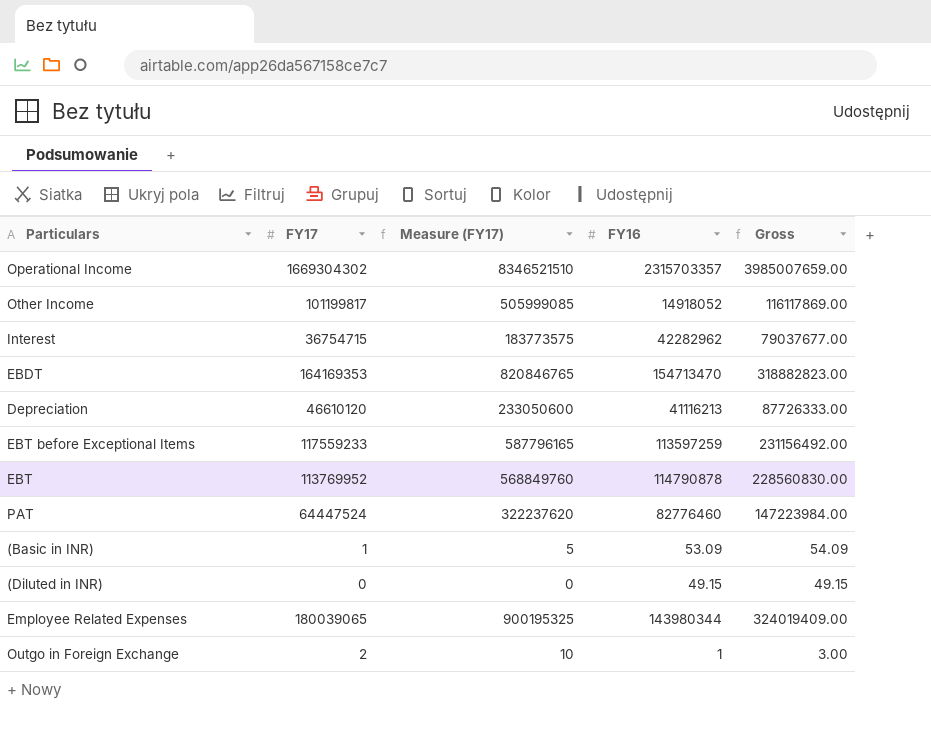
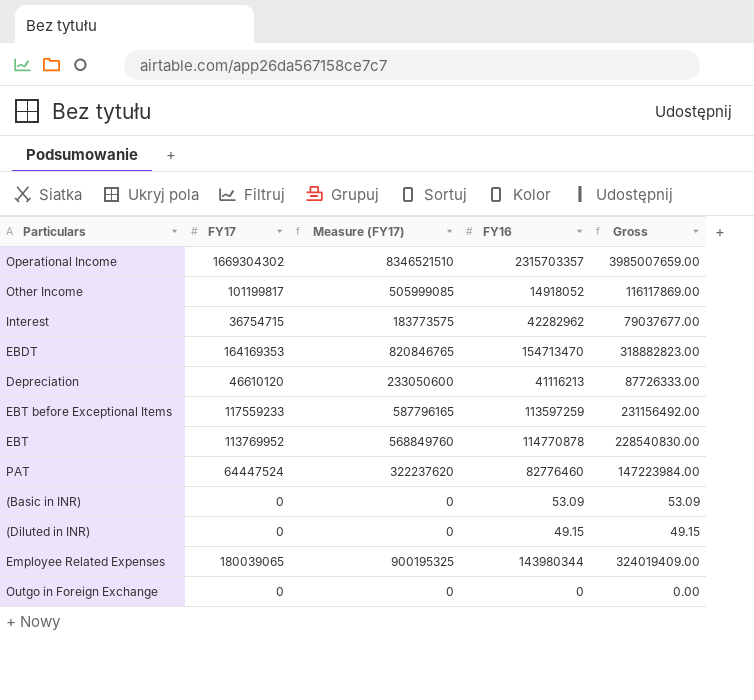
EBT | FY16: 114790878 -> 114770878
EBT | Gross: 228560830.00 -> 228540830.00
(Basic in INR) | FY17: 1 -> 0
(Basic in INR) | Measure (FY17): 5 -> 0
(Basic in INR) | Gross: 54.09 -> 53.09
Outgo in Foreign Exchange | FY17: 2 -> 0
Outgo in Foreign Exchange | Measure (FY17): 10 -> 0
Outgo in Foreign Exchange | FY16: 1 -> 0
Outgo in Foreign Exchange | Gross: 3.00 -> 0.00

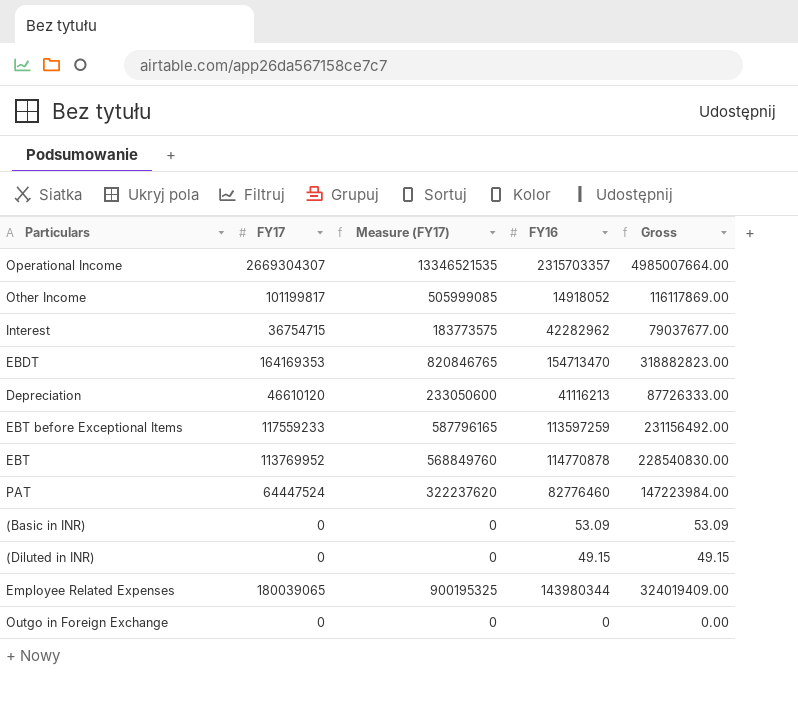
Operational Income | FY17: 1669304302 -> 2669304307
Operational Income | Measure (FY17): 8346521510 -> 13346521535
Operational Income | Gross: 3985007659.00 -> 4985007664.00

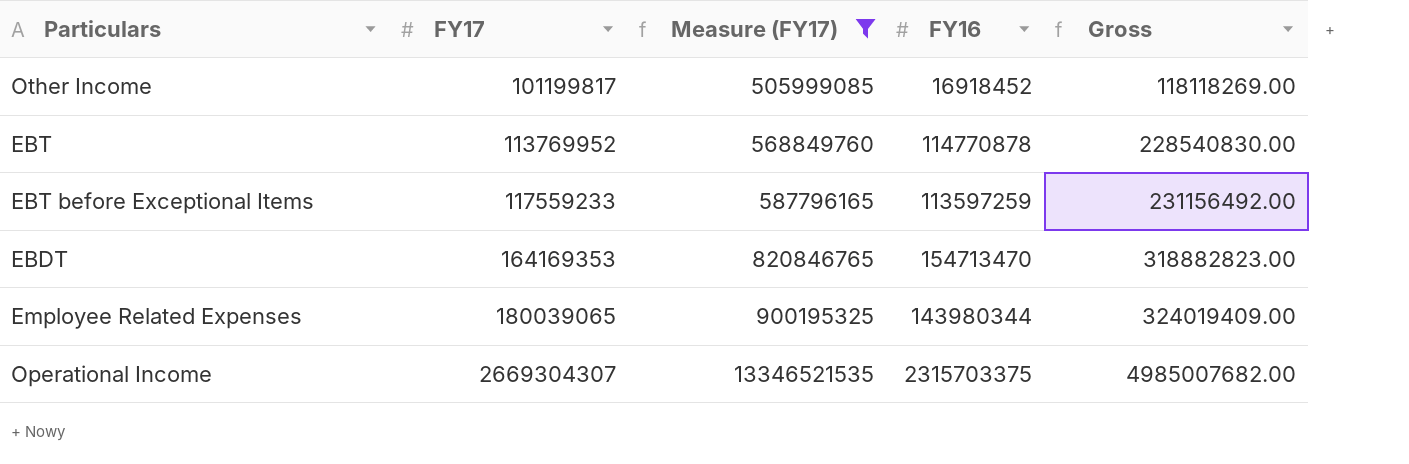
filter: none -> Measure (FY17) >= 505999085
row order: none -> FY17 ascending
Other Income | FY16: 14918052 -> 16918452
Other Income | Gross: 116117869.00 -> 118118269.00
Operational Income | FY16: 2315703357 -> 2315703375
Operational Income | Gross: 4985007664.00 -> 4985007682.00

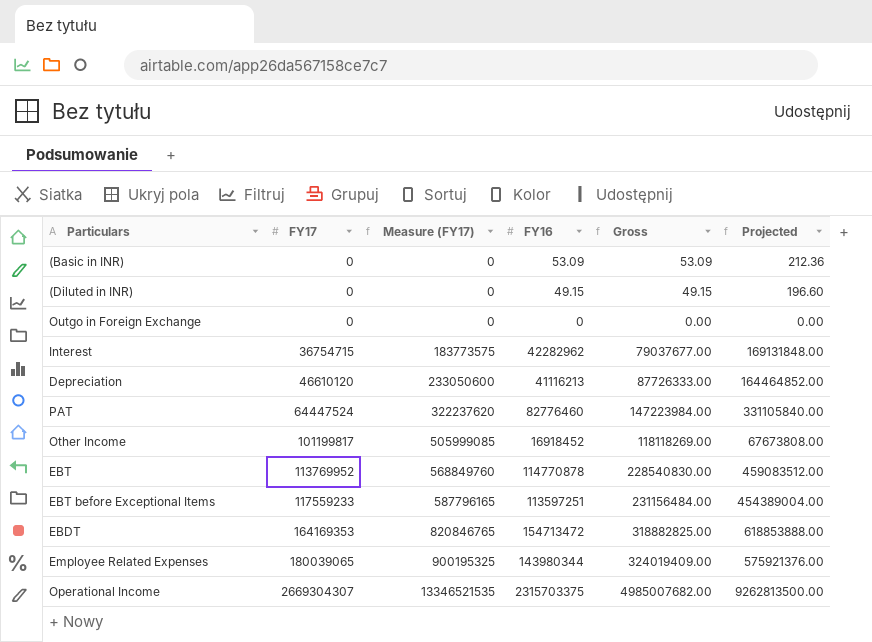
filter: Measure (FY17) >= 505999085 -> none
column Projected | formula: none -> [FY16] * 4
EBT before Exceptional Items | FY16: 113597259 -> 113597251
EBT before Exceptional Items | Gross: 231156492.00 -> 231156484.00
EBDT | FY16: 154713470 -> 154713472
EBDT | Gross: 318882823.00 -> 318882825.00

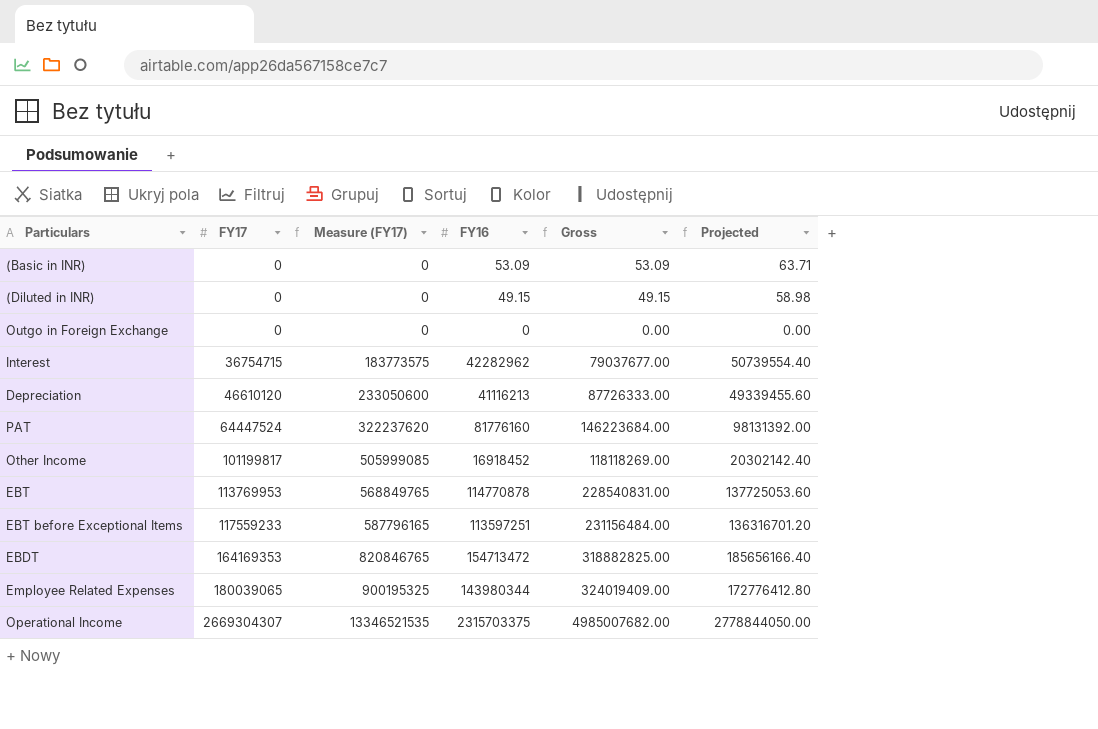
column Projected | formula: [FY16] * 4 -> [FY16] * 1.2
PAT | FY16: 82776460 -> 81776160
PAT | Gross: 147223984.00 -> 146223684.00
EBT | FY17: 113769952 -> 113769953
EBT | Measure (FY17): 568849760 -> 568849765
EBT | Gross: 228540830.00 -> 228540831.00

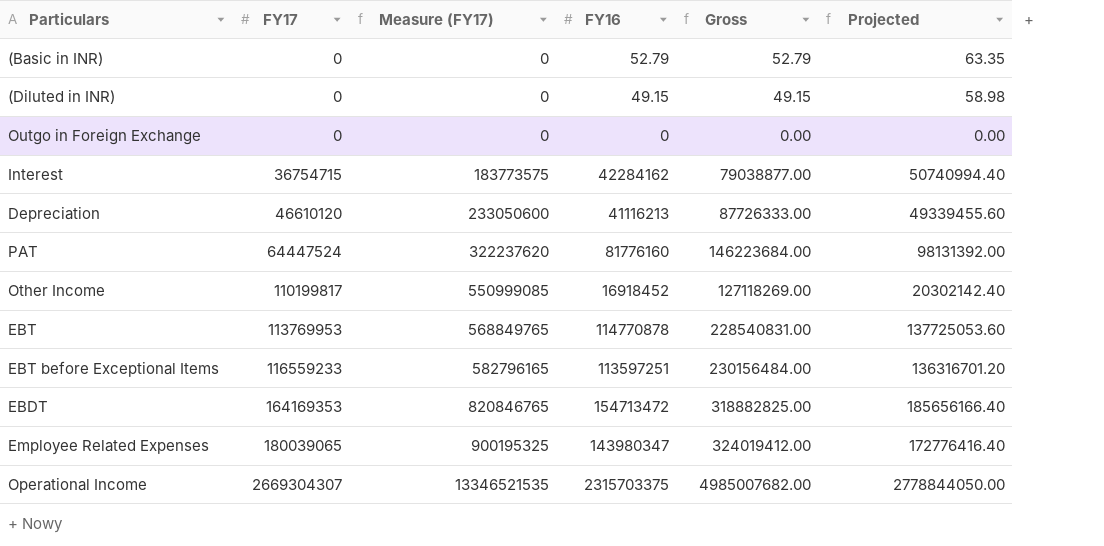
(Basic in INR) | FY16: 53.09 -> 52.79
(Basic in INR) | Gross: 53.09 -> 52.79
(Basic in INR) | Projected: 63.71 -> 63.35
Interest | FY16: 42282962 -> 42284162
Interest | Gross: 79037677.00 -> 79038877.00
Interest | Projected: 50739554.40 -> 50740994.40
Other Income | FY17: 101199817 -> 110199817
Other Income | Measure (FY17): 505999085 -> 550999085
Other Income | Gross: 118118269.00 -> 127118269.00
EBT before Exceptional Items | FY17: 117559233 -> 116559233
EBT before Exceptional Items | Measure (FY17): 587796165 -> 582796165
EBT before Exceptional Items | Gross: 231156484.00 -> 230156484.00
Employee Related Expenses | FY16: 143980344 -> 143980347
Employee Related Expenses | Gross: 324019409.00 -> 324019412.00
Employee Related Expenses | Projected: 172776412.80 -> 172776416.40

